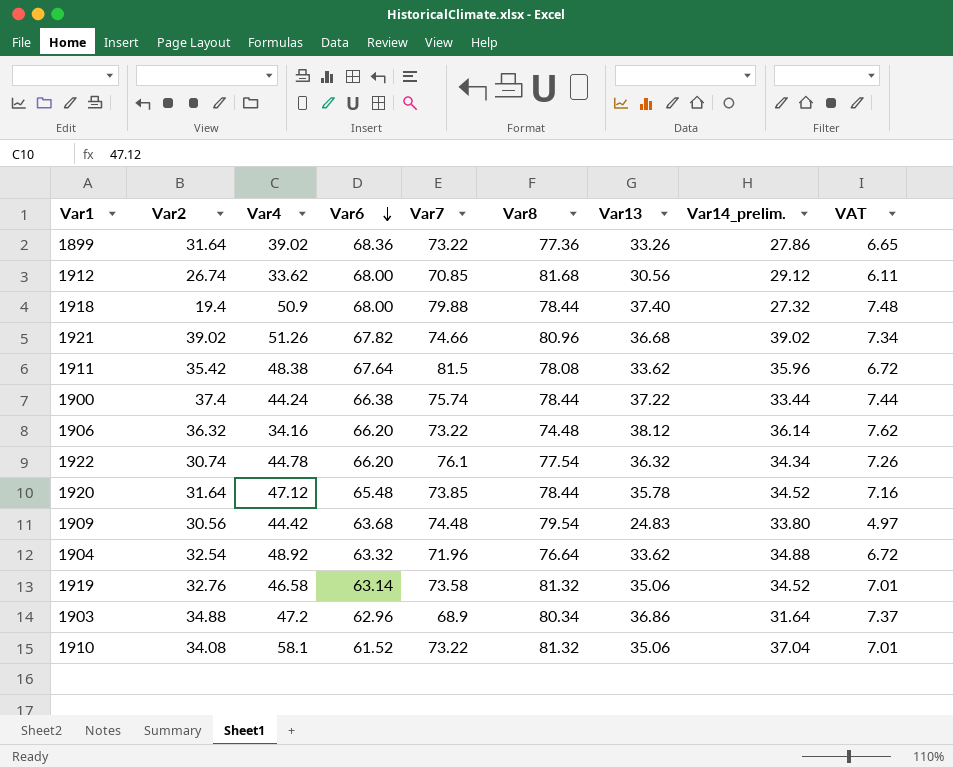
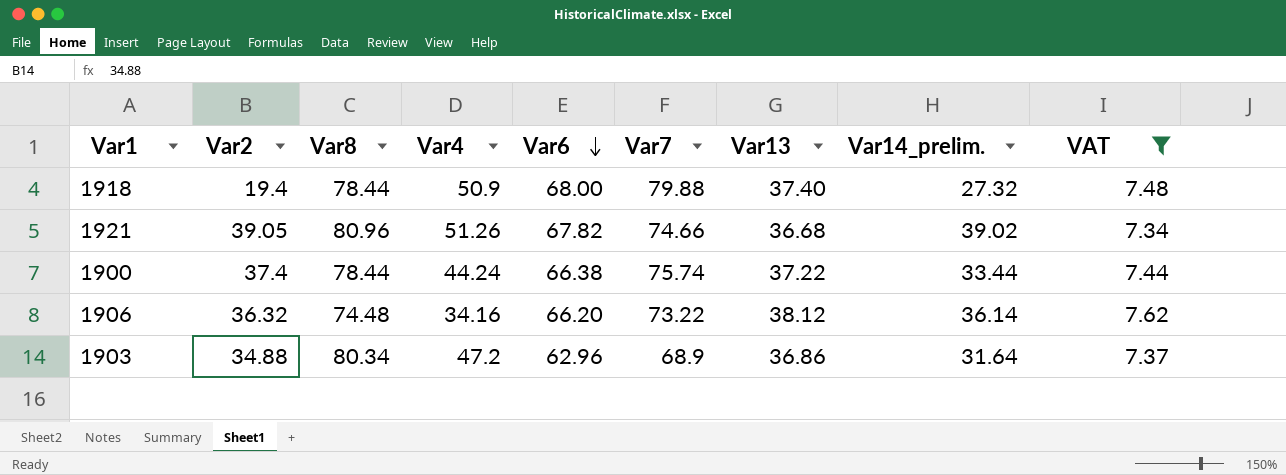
filter: none -> VAT >= 7.34
column Var8 | position: 6 -> 3
1921 | Var2: 39.02 -> 39.05

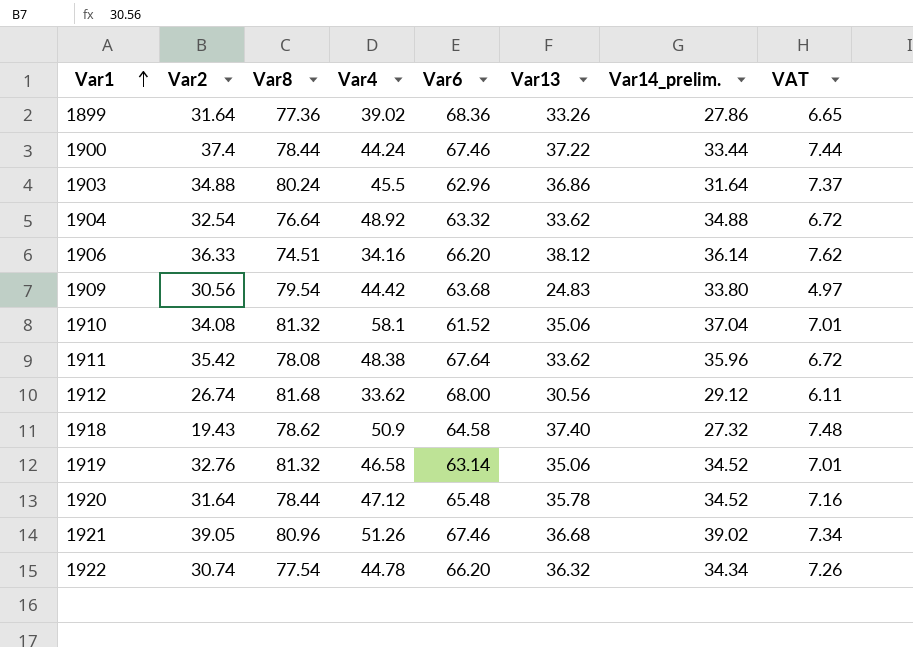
filter: VAT >= 7.34 -> none
row order: Var6 descending -> Var1 ascending
column Var7 | position: 6 -> none
1900 | Var6: 66.38 -> 67.46
1903 | Var8: 80.34 -> 80.24
1903 | Var4: 47.2 -> 45.5
1906 | Var2: 36.32 -> 36.33
1906 | Var8: 74.48 -> 74.51
1918 | Var2: 19.4 -> 19.43
1918 | Var8: 78.44 -> 78.62
1918 | Var6: 68.00 -> 64.58
1921 | Var6: 67.82 -> 67.46

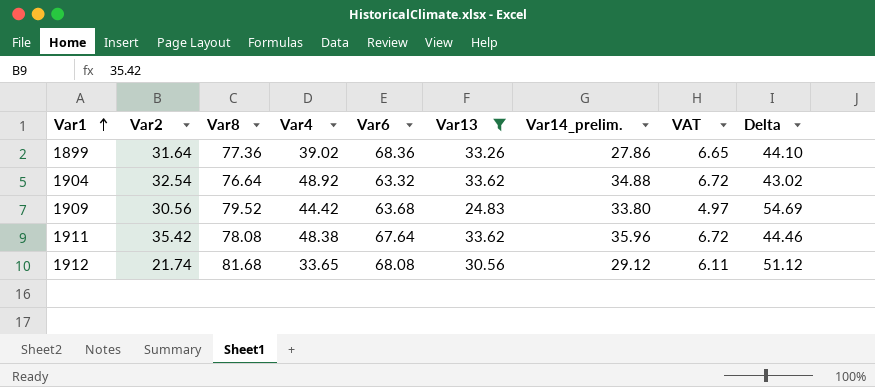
filter: none -> Var13 <= 33.62
column Delta | formula: none -> [Var8] - [Var13]
1909 | Var8: 79.54 -> 79.52
1912 | Var2: 26.74 -> 21.74
1912 | Var4: 33.62 -> 33.65
1912 | Var6: 68.00 -> 68.08

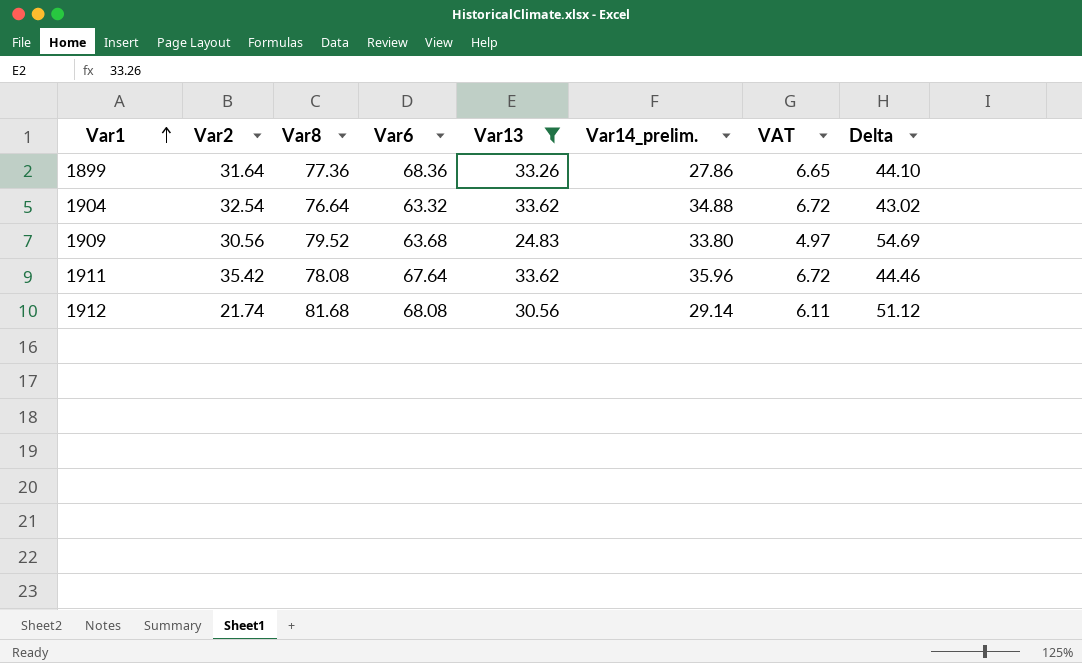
column Var4 | position: 4 -> none
1912 | Var14_prelim.: 29.12 -> 29.14

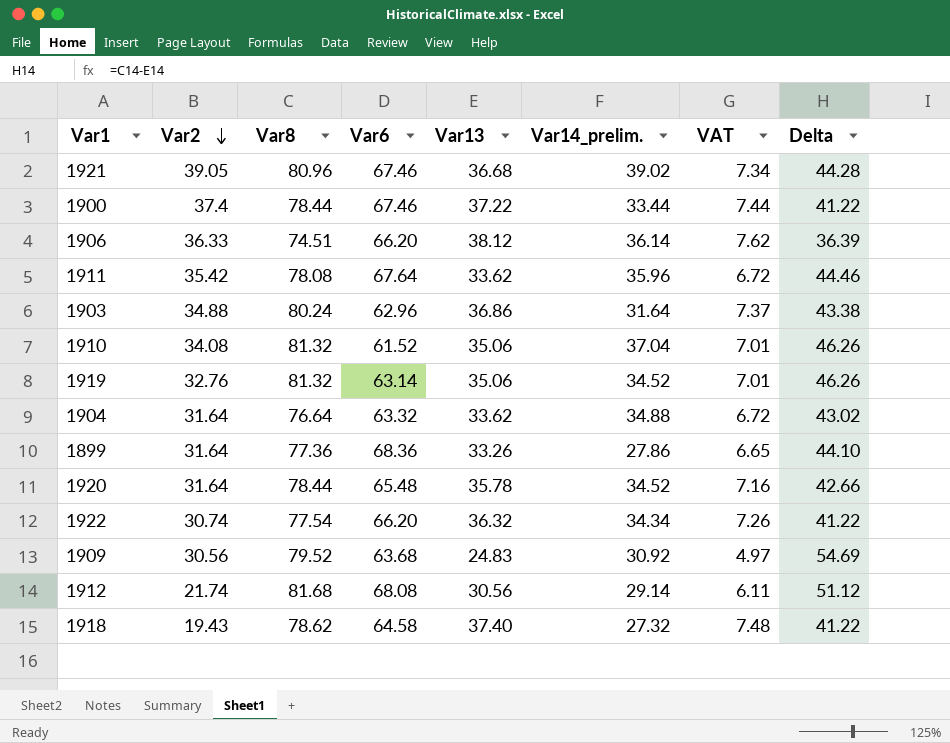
filter: Var13 <= 33.62 -> none
row order: Var1 ascending -> Var2 descending
1904 | Var2: 32.54 -> 31.64
1909 | Var14_prelim.: 33.80 -> 30.92

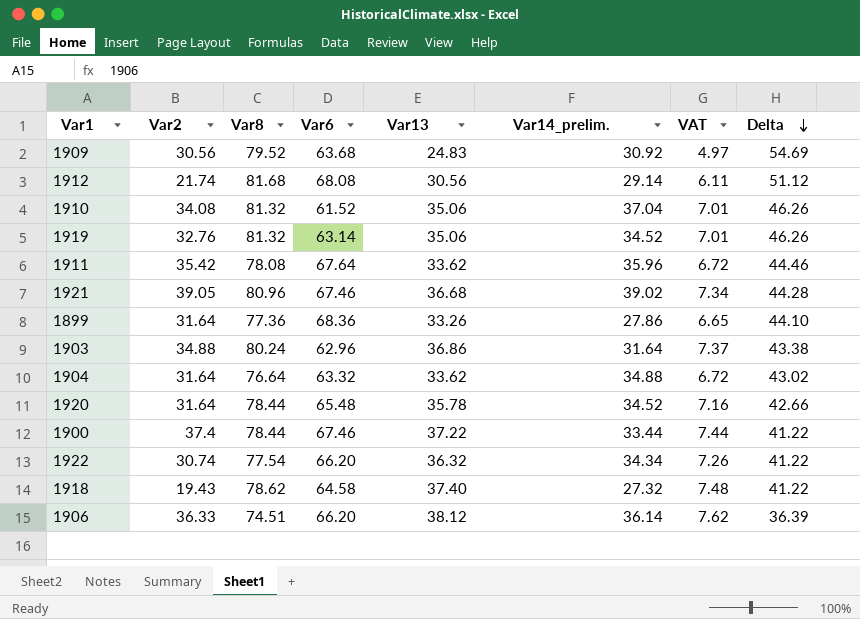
row order: Var2 descending -> Delta descending

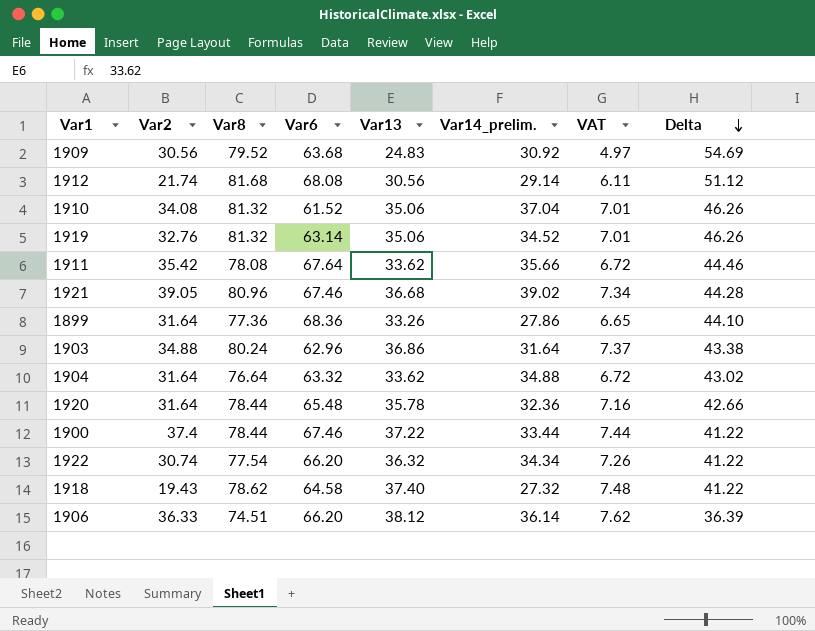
1911 | Var14_prelim.: 35.96 -> 35.66
1920 | Var14_prelim.: 34.52 -> 32.36

